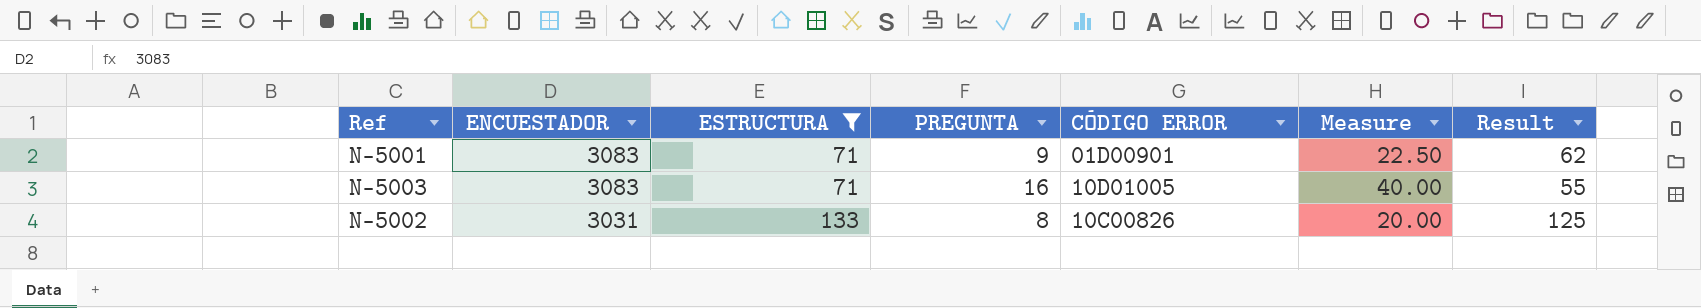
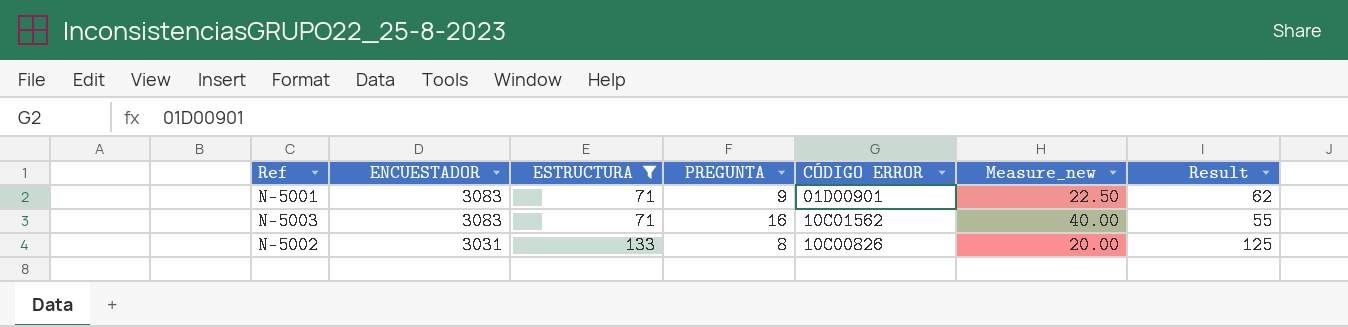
column name: Measure -> Measure_new
N-5003 | CÓDIGO ERROR: 10D01005 -> 10C01562

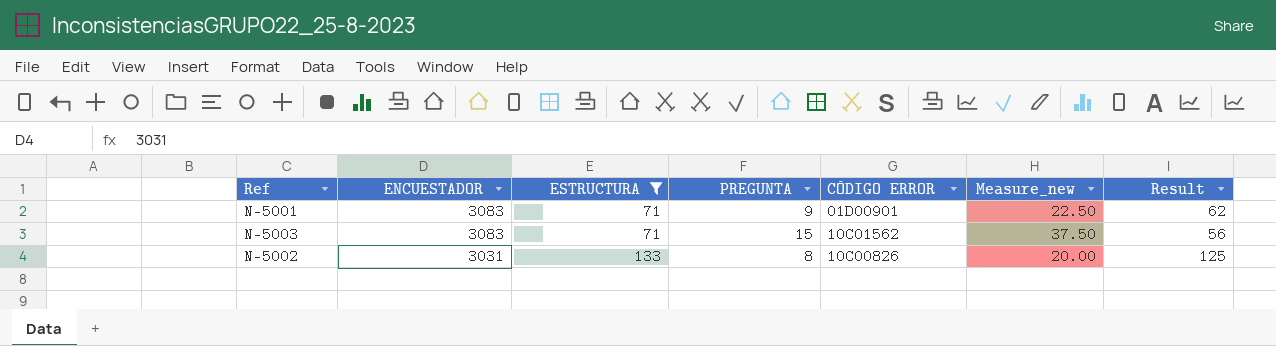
N-5003 | PREGUNTA: 16 -> 15
N-5003 | Measure_new: 40.00 -> 37.50
N-5003 | Result: 55 -> 56

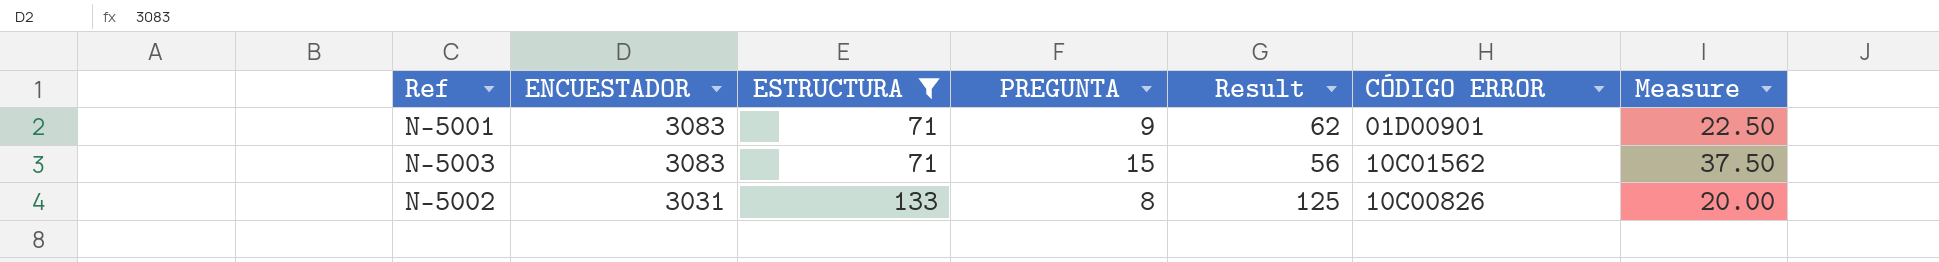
column Result | position: 7 -> 5
column name: Measure_new -> Measure

